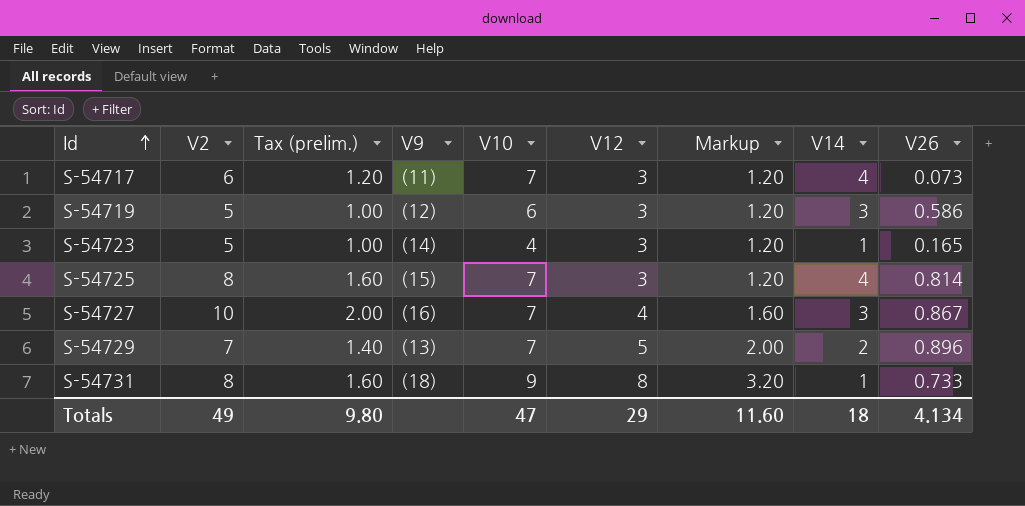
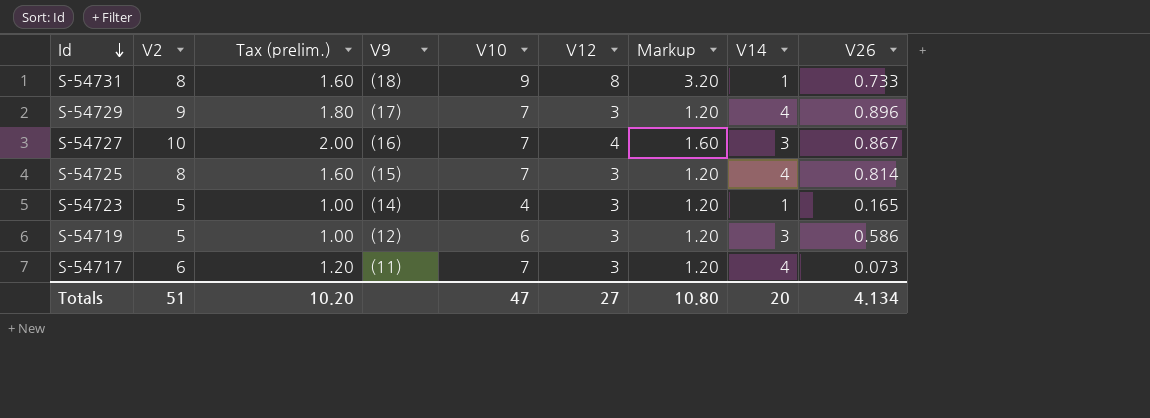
row order: Id ascending -> Id descending
S-54729 | V2: 7 -> 9
S-54729 | Tax (prelim.): 1.40 -> 1.80
S-54729 | V9: (13) -> (17)
S-54729 | V12: 5 -> 3
S-54729 | Markup: 2.00 -> 1.20
S-54729 | V14: 2 -> 4
Totals | V2: 49 -> 51
Totals | Tax (prelim.): 9.80 -> 10.20
Totals | V12: 29 -> 27
Totals | Markup: 11.60 -> 10.80
Totals | V14: 18 -> 20

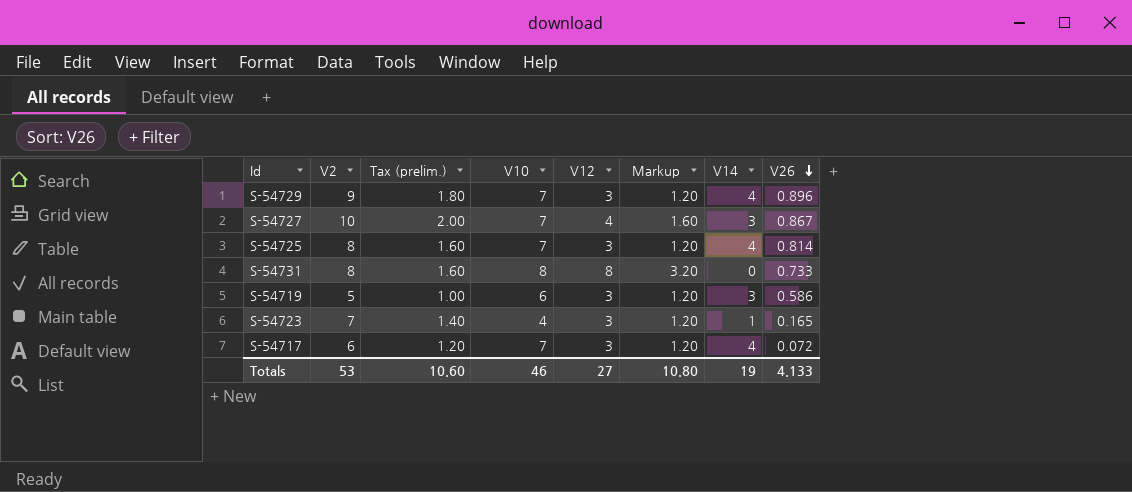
row order: Id descending -> V26 descending
column V9 | position: 4 -> none
S-54731 | V10: 9 -> 8
S-54731 | V14: 1 -> 0
S-54723 | V2: 5 -> 7
S-54723 | Tax (prelim.): 1.00 -> 1.40
S-54717 | V26: 0.073 -> 0.072
Totals | V2: 51 -> 53
Totals | Tax (prelim.): 10.20 -> 10.60
Totals | V10: 47 -> 46
Totals | V14: 20 -> 19
Totals | V26: 4.134 -> 4.133

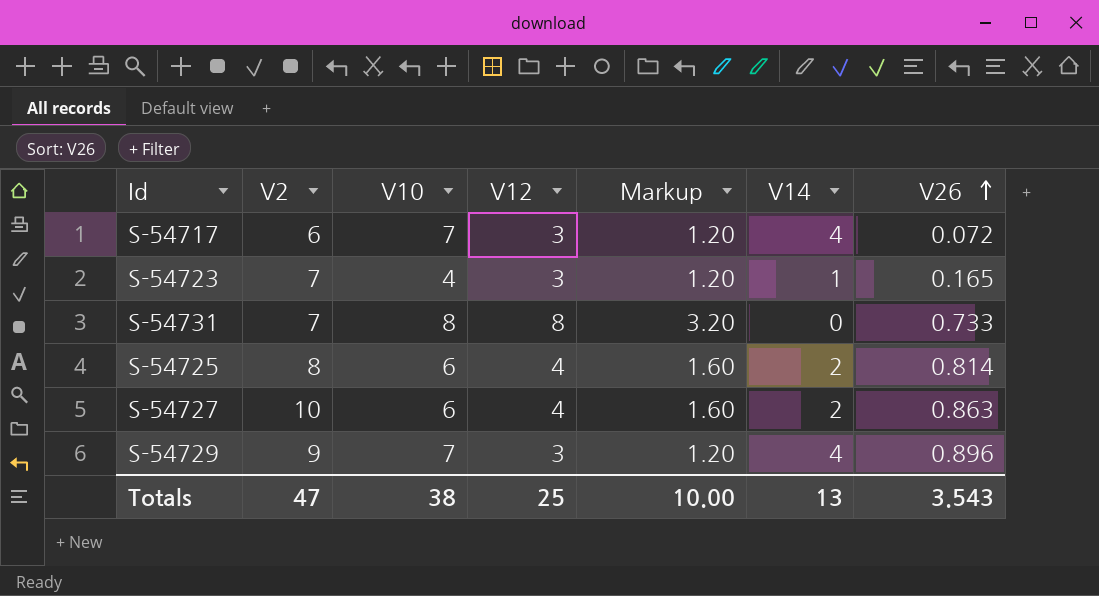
row order: V26 descending -> V26 ascending
column Tax (prelim.) | formula: [V2] * 0.2 -> none
row S-54719: 5 | 1.00 | 6 | 3 | 1.20 | 3 | 0.586 -> none
S-54731 | V2: 8 -> 7
S-54725 | V10: 7 -> 6
S-54725 | V12: 3 -> 4
S-54725 | Markup: 1.20 -> 1.60
S-54725 | V14: 4 -> 2
S-54727 | V10: 7 -> 6
S-54727 | V14: 3 -> 2
S-54727 | V26: 0.867 -> 0.863
Totals | V2: 53 -> 47
Totals | V10: 46 -> 38
Totals | V12: 27 -> 25
Totals | Markup: 10.80 -> 10.00
Totals | V14: 19 -> 13
Totals | V26: 4.133 -> 3.543

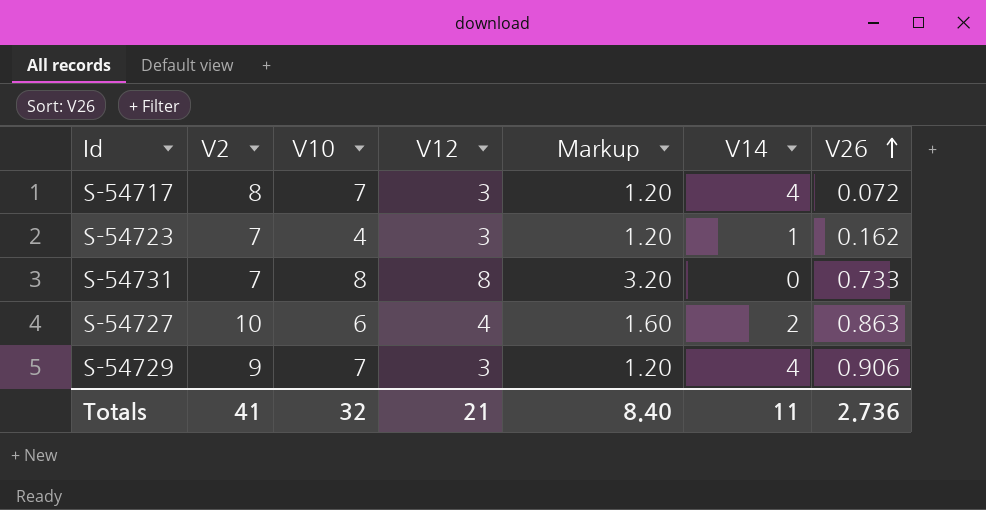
row S-54725: 8 | 6 | 4 | 1.60 | 2 | 0.814 -> none
S-54717 | V2: 6 -> 8
S-54723 | V26: 0.165 -> 0.162
S-54729 | V26: 0.896 -> 0.906
Totals | V2: 47 -> 41
Totals | V10: 38 -> 32
Totals | V12: 25 -> 21
Totals | Markup: 10.00 -> 8.40
Totals | V14: 13 -> 11
Totals | V26: 3.543 -> 2.736

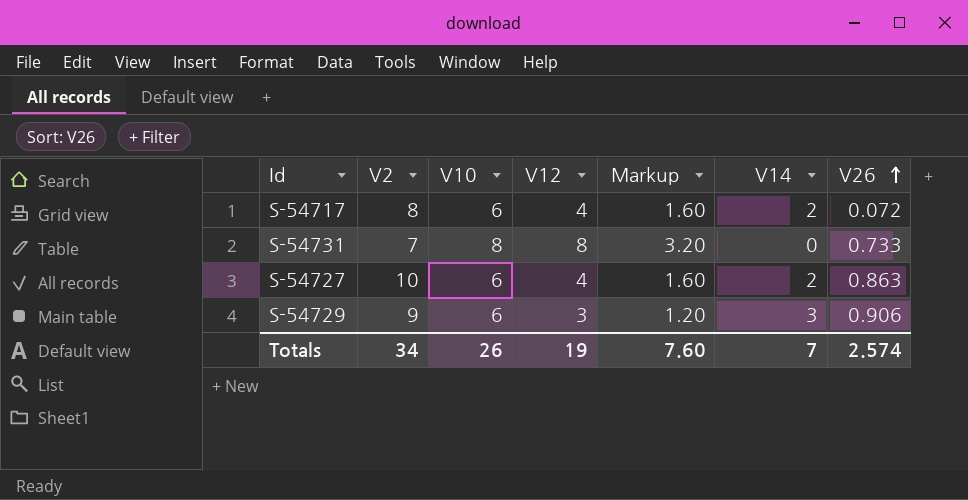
row S-54723: 7 | 4 | 3 | 1.20 | 1 | 0.162 -> none
S-54717 | V10: 7 -> 6
S-54717 | V12: 3 -> 4
S-54717 | Markup: 1.20 -> 1.60
S-54717 | V14: 4 -> 2
S-54729 | V10: 7 -> 6
S-54729 | V14: 4 -> 3
Totals | V2: 41 -> 34
Totals | V10: 32 -> 26
Totals | V12: 21 -> 19
Totals | Markup: 8.40 -> 7.60
Totals | V14: 11 -> 7
Totals | V26: 2.736 -> 2.574

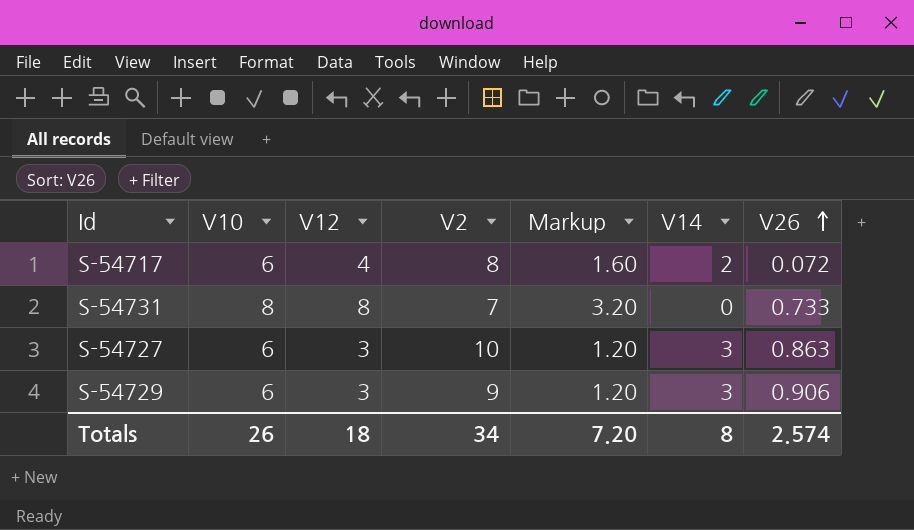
column V2 | position: 2 -> 4
S-54727 | V12: 4 -> 3
S-54727 | Markup: 1.60 -> 1.20
S-54727 | V14: 2 -> 3
Totals | V12: 19 -> 18
Totals | Markup: 7.60 -> 7.20
Totals | V14: 7 -> 8

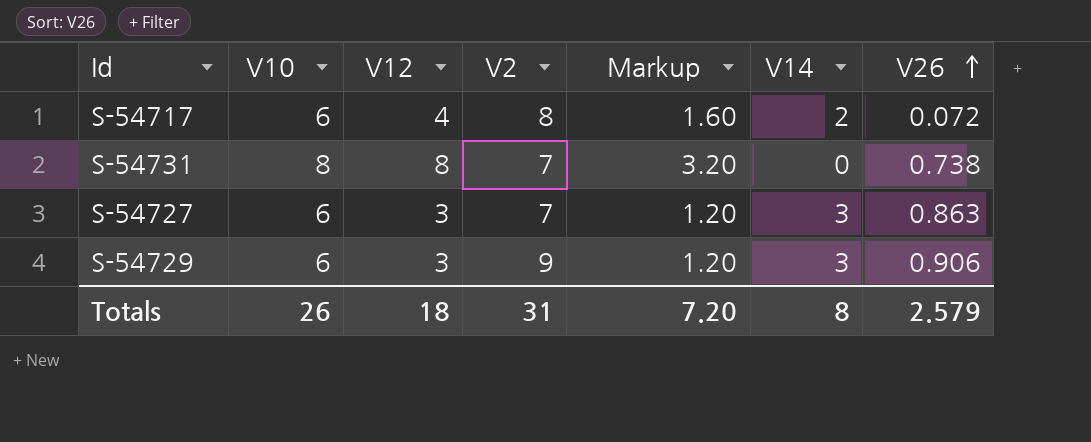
S-54731 | V26: 0.733 -> 0.738
S-54727 | V2: 10 -> 7
Totals | V2: 34 -> 31
Totals | V26: 2.574 -> 2.579

